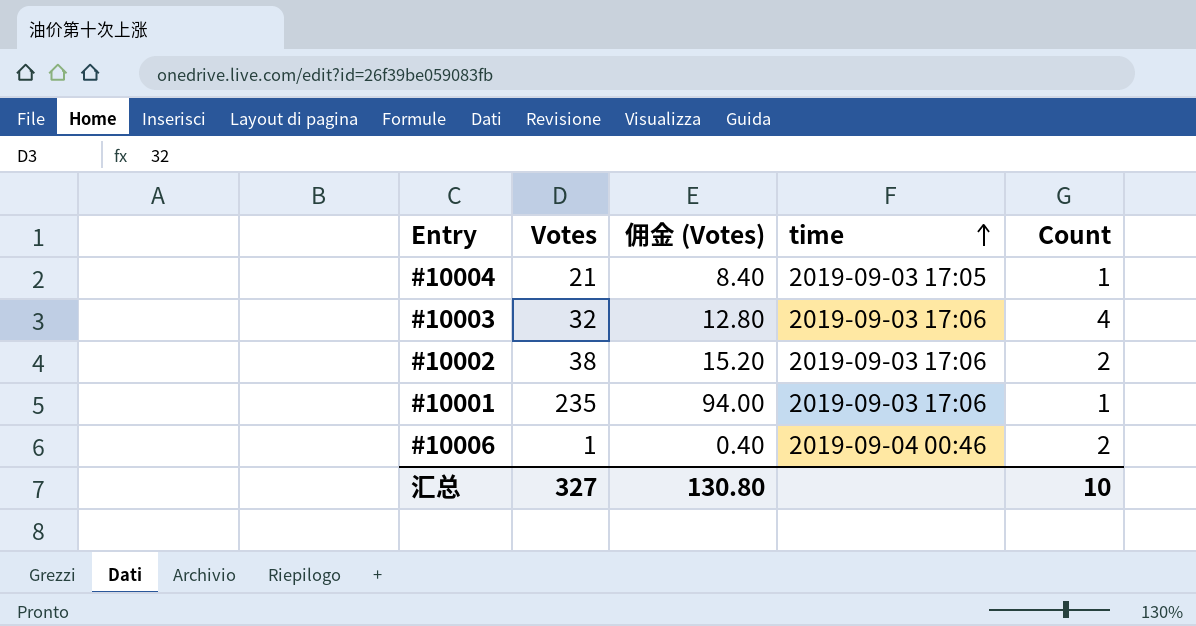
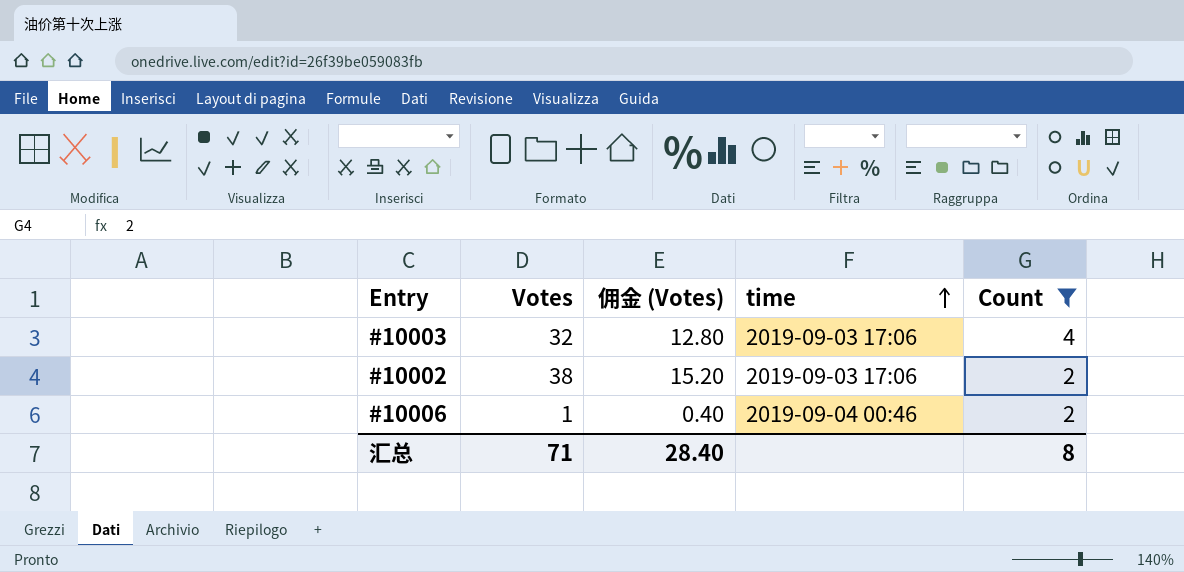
filter: none -> Count != 1
汇总 | Votes: 327 -> 71
汇总 | 佣金 (Votes): 130.80 -> 28.40
汇总 | Count: 10 -> 8

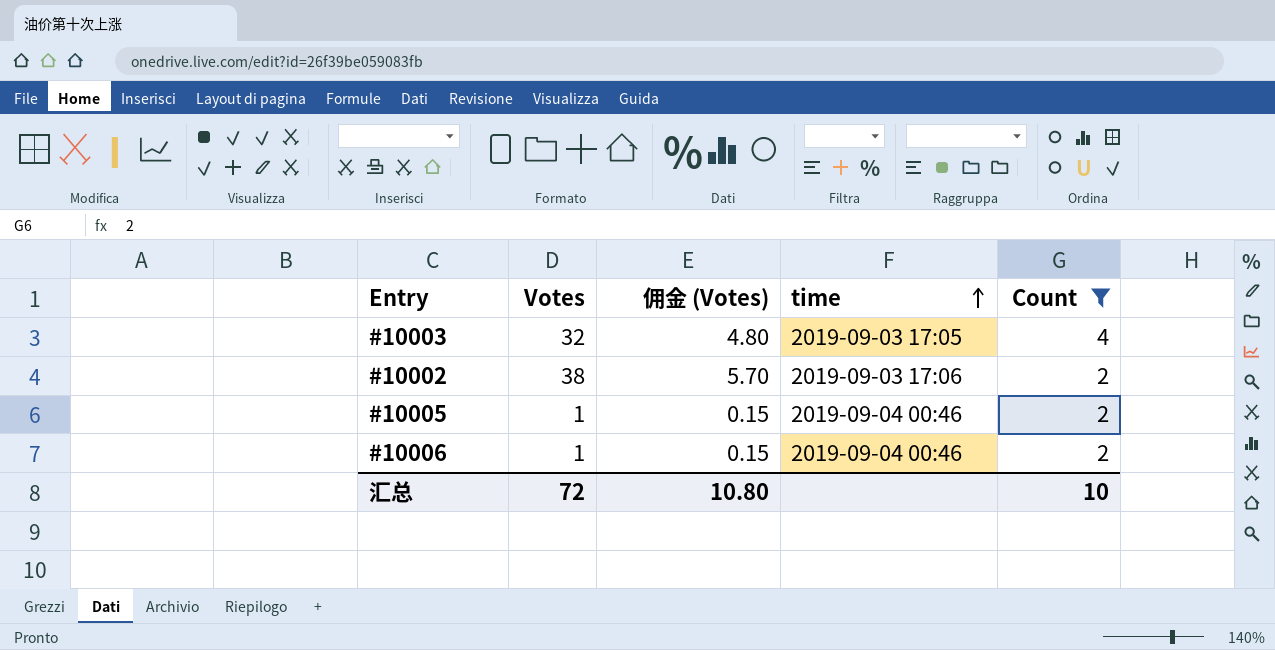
column 佣金 (Votes) | formula: [Votes] * 0.4 -> [Votes] * 0.15
#10003 | time: 2019-09-03 17:06 -> 2019-09-03 17:05
row #10005: none -> 1 | 0.15 | 2019-09-04 00:46 | 2
汇总 | Votes: 71 -> 72
汇总 | 佣金 (Votes): 28.40 -> 10.80
汇总 | Count: 8 -> 10

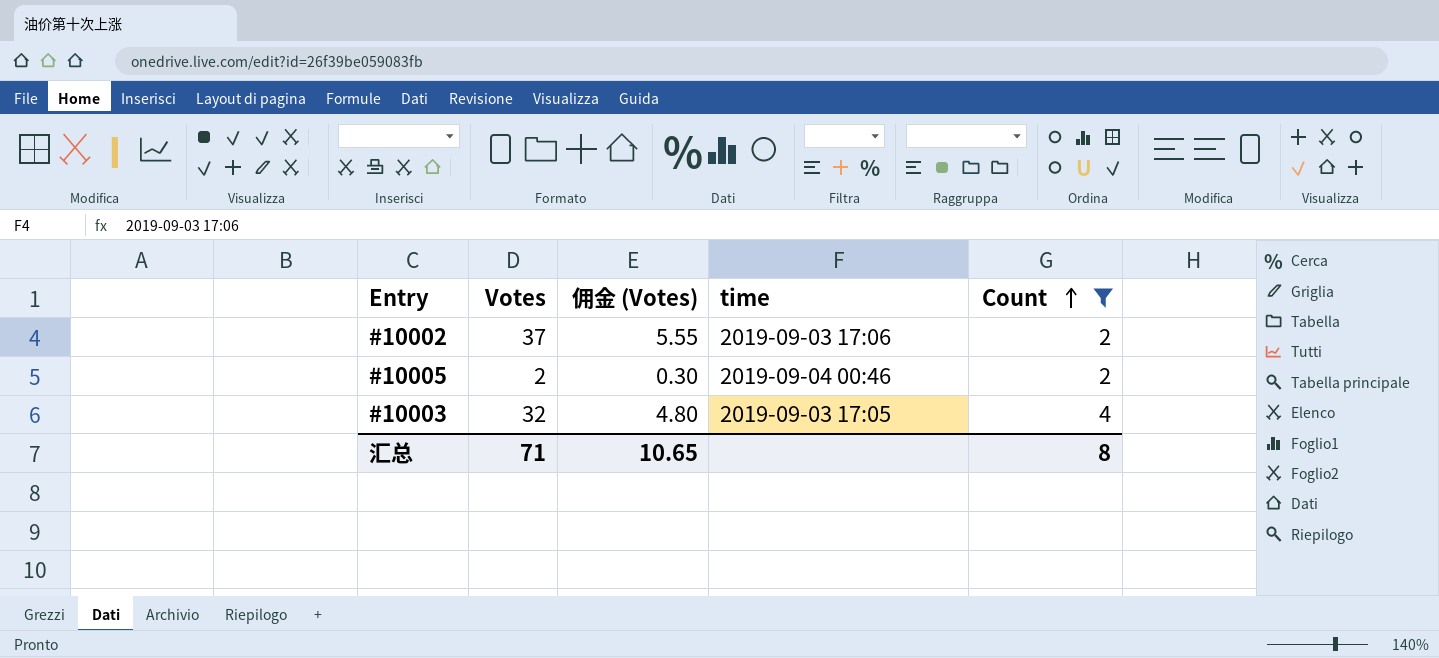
row order: time ascending -> Count ascending
row #10006: 1 | 0.15 | 2019-09-04 00:46 | 2 -> none
#10002 | Votes: 38 -> 37
#10002 | 佣金 (Votes): 5.70 -> 5.55
#10005 | Votes: 1 -> 2
#10005 | 佣金 (Votes): 0.15 -> 0.30
汇总 | Votes: 72 -> 71
汇总 | 佣金 (Votes): 10.80 -> 10.65
汇总 | Count: 10 -> 8

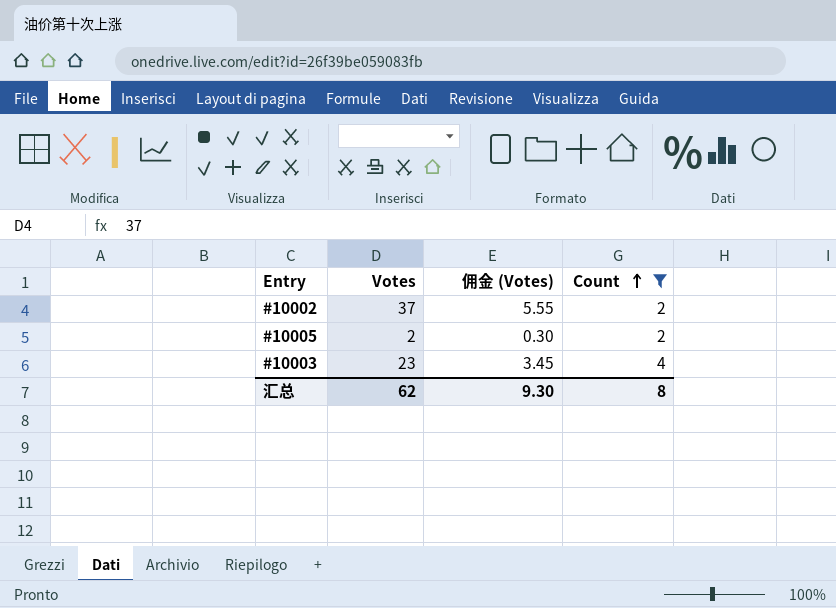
column time | position: 4 -> none
#10003 | Votes: 32 -> 23
#10003 | 佣金 (Votes): 4.80 -> 3.45
汇总 | Votes: 71 -> 62
汇总 | 佣金 (Votes): 10.65 -> 9.30

